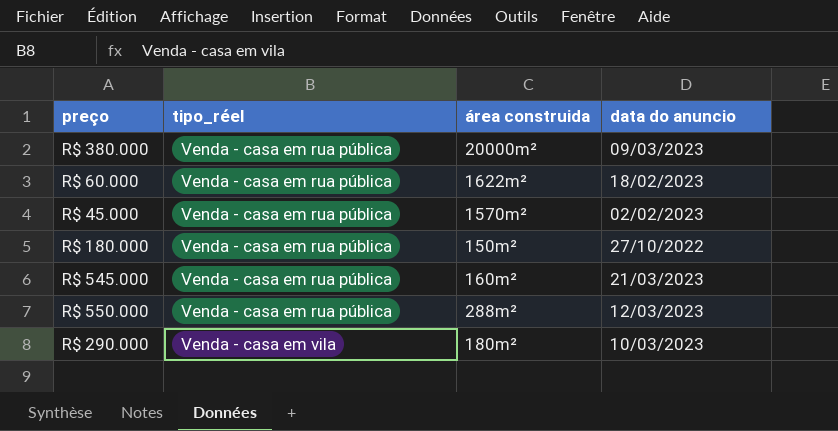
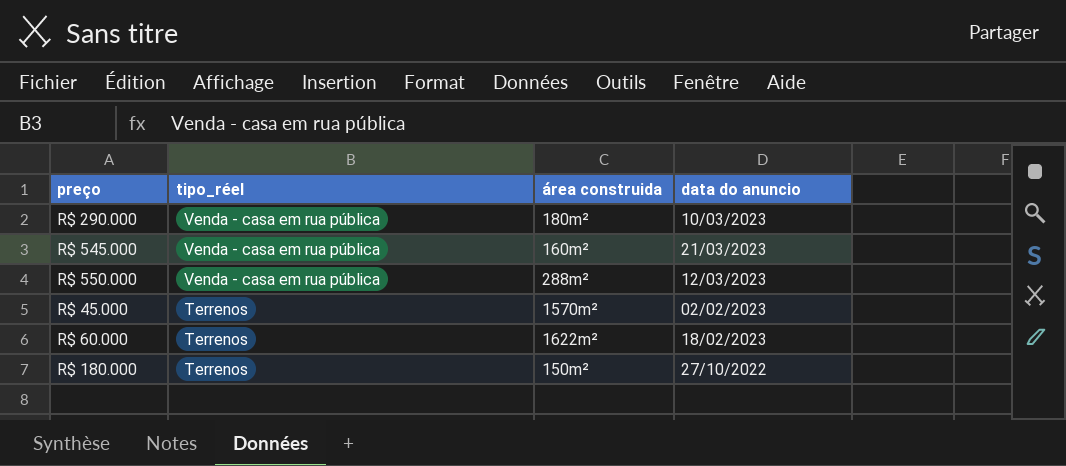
row order: tipo_réel ascending -> tipo_réel descending
row R$ 380.000: Venda - casa em rua pública | 20000m² | 09/03/2023 -> none
R$ 290.000 | tipo_réel: Venda - casa em vila -> Venda - casa em rua pública
R$ 45.000 | tipo_réel: Venda - casa em rua pública -> Terrenos
R$ 60.000 | tipo_réel: Venda - casa em rua pública -> Terrenos
R$ 180.000 | tipo_réel: Venda - casa em rua pública -> Terrenos

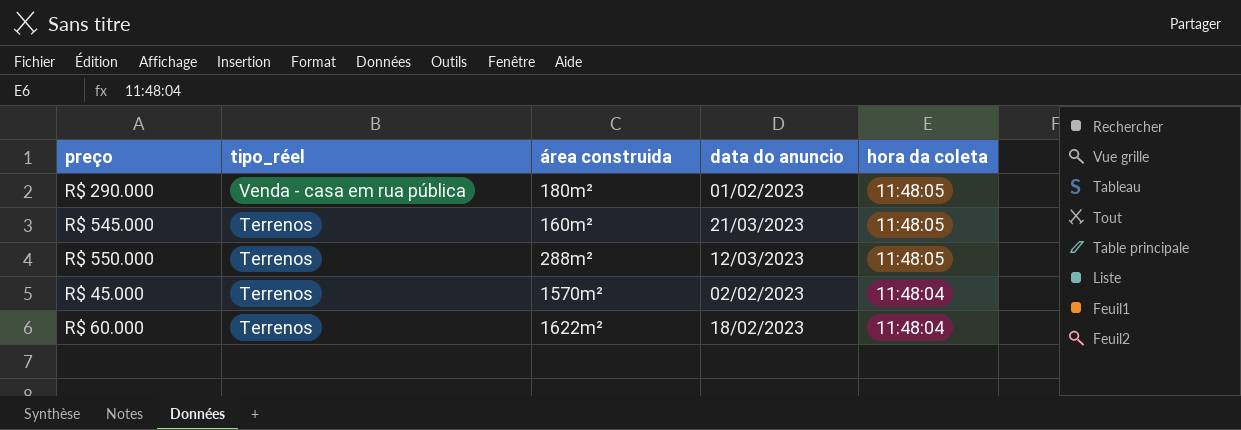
column hora da coleta | position: none -> 5
row R$ 180.000: Terrenos | 150m² | 27/10/2022 -> none
R$ 290.000 | data do anuncio: 10/03/2023 -> 01/02/2023
R$ 545.000 | tipo_réel: Venda - casa em rua pública -> Terrenos
R$ 550.000 | tipo_réel: Venda - casa em rua pública -> Terrenos

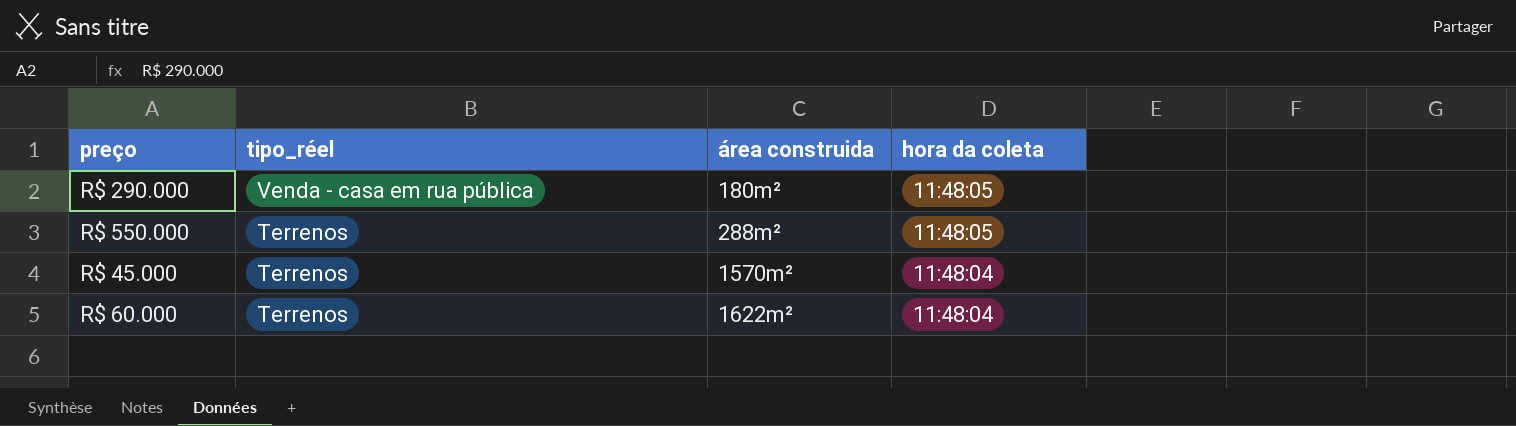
column data do anuncio | position: 4 -> none
row R$ 545.000: Terrenos | 160m² | 21/03/2023 | 11:48:05 -> none

